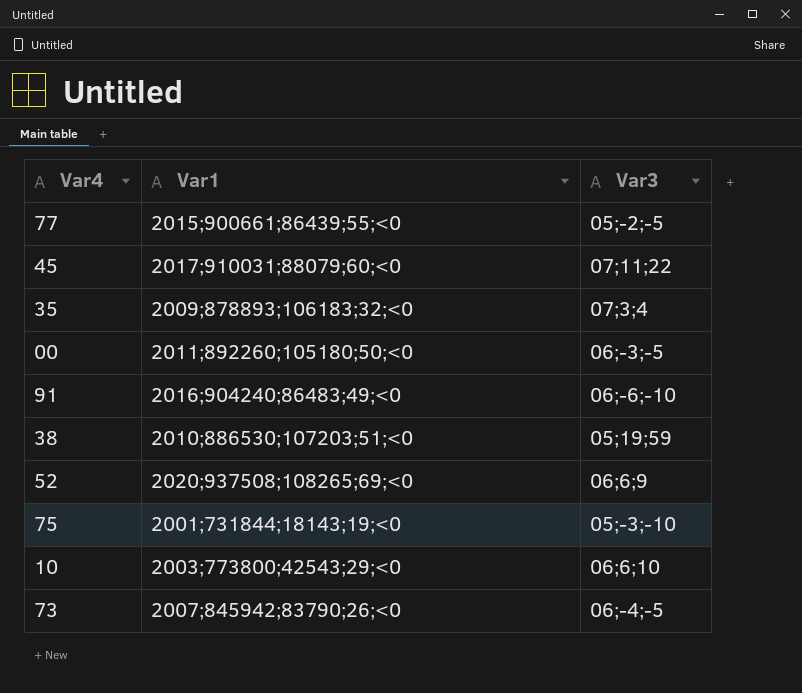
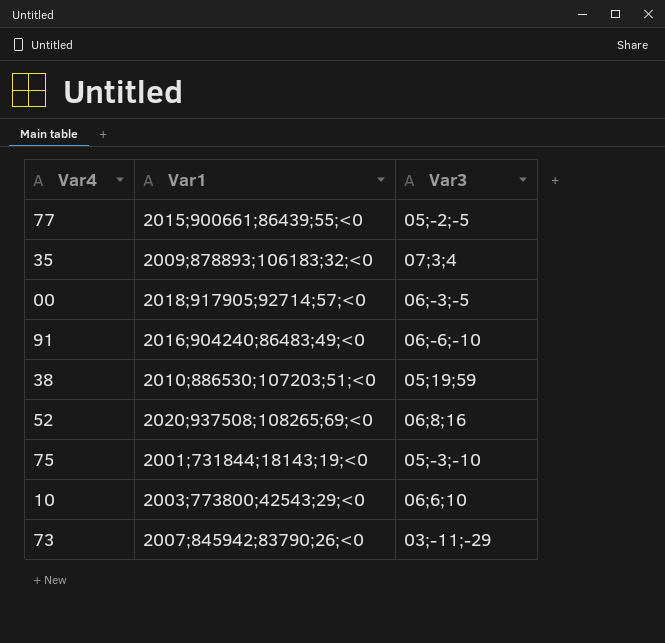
row 45: 2017;910031;88079;60;<0 | 07;11;22 -> none
00 | Var1: 2011;892260;105180;50;<0 -> 2018;917905;92714;57;<0
52 | Var3: 06;6;9 -> 06;8;16
73 | Var3: 06;-4;-5 -> 03;-11;-29

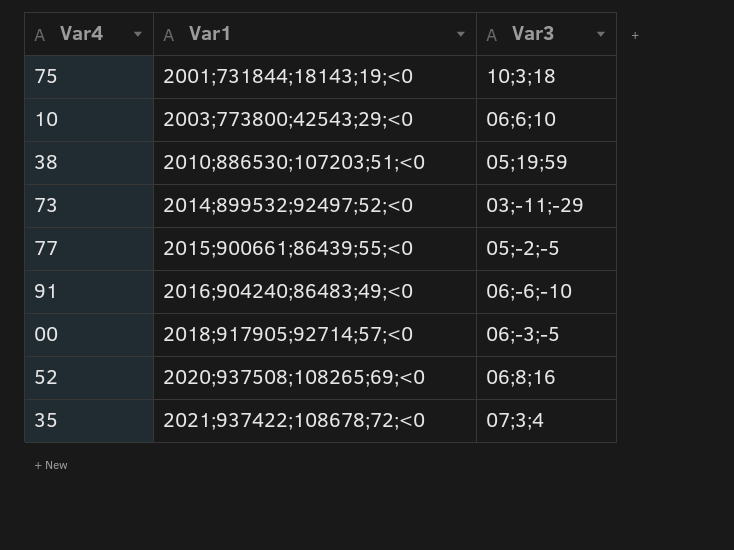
row order: none -> Var1 ascending
75 | Var3: 05;-3;-10 -> 10;3;18
73 | Var1: 2007;845942;83790;26;<0 -> 2014;899532;92497;52;<0
35 | Var1: 2009;878893;106183;32;<0 -> 2021;937422;108678;72;<0

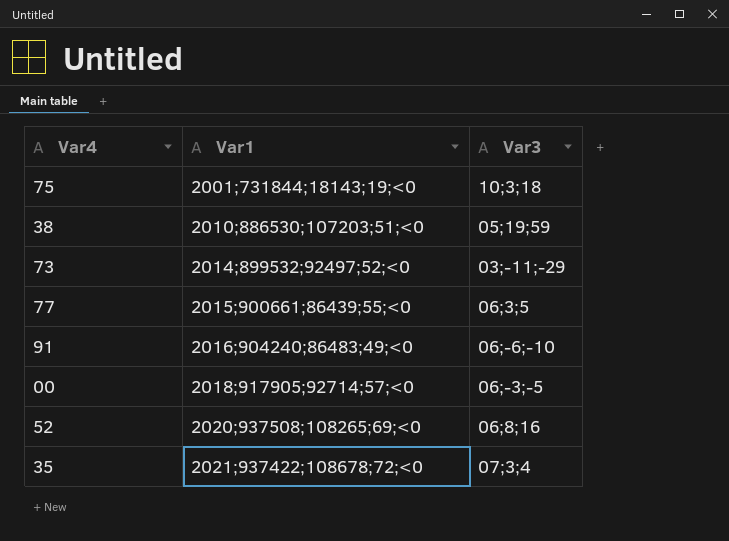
row 10: 2003;773800;42543;29;<0 | 06;6;10 -> none
77 | Var3: 05;-2;-5 -> 06;3;5

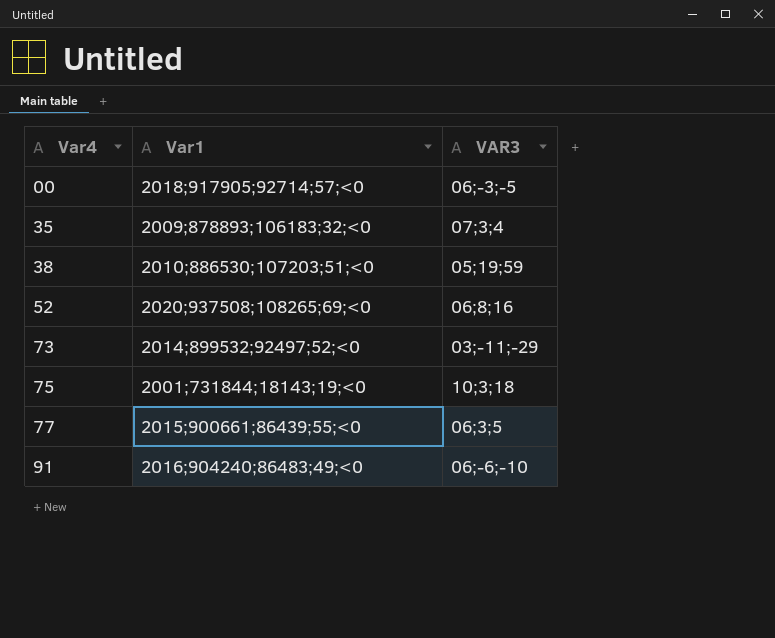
row order: Var1 ascending -> Var4 ascending
column name: Var3 -> VAR3
35 | Var1: 2021;937422;108678;72;<0 -> 2009;878893;106183;32;<0

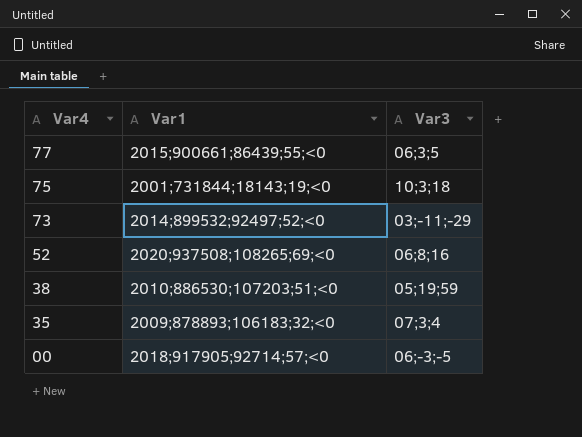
row order: Var4 ascending -> Var4 descending
column name: VAR3 -> Var3
row 91: 2016;904240;86483;49;<0 | 06;-6;-10 -> none

